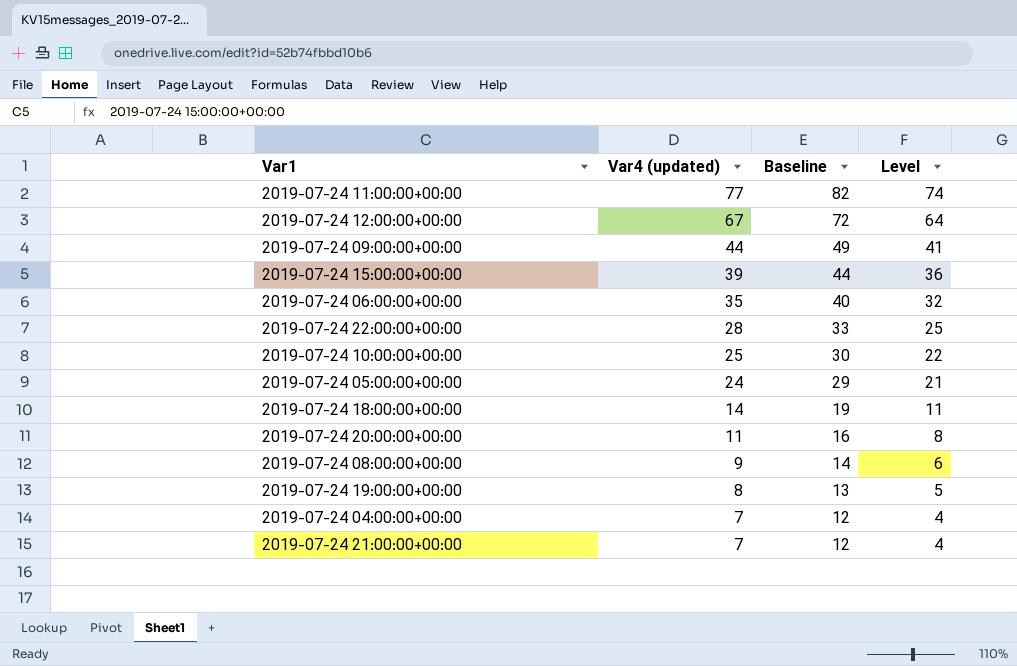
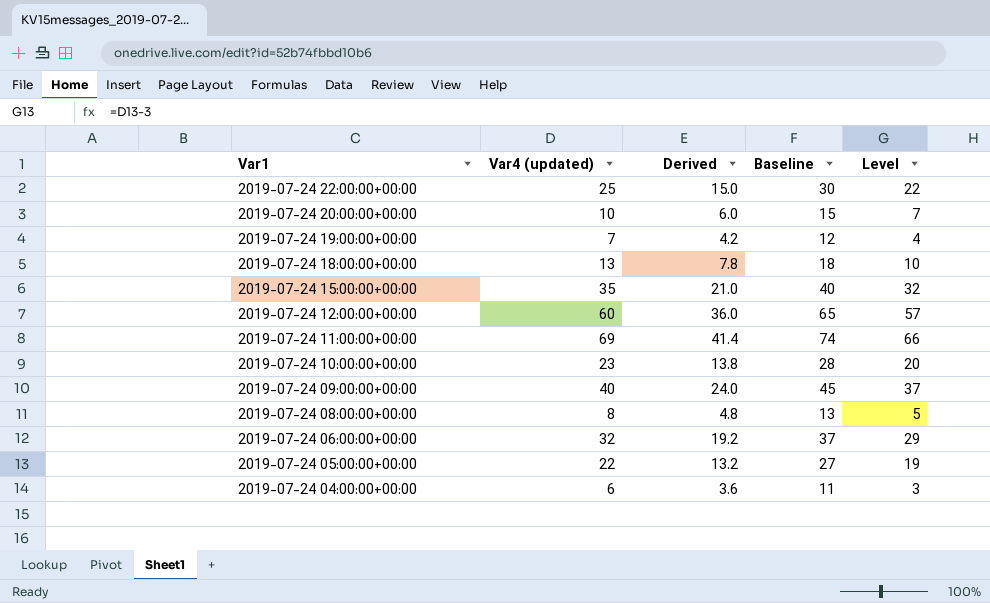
row order: Var4 (updated) descending -> Var1 descending
column Derived | formula: none -> [Var4 (updated)] * 0.6
row 2019-07-24 21:00:00+00:00: 7 | 12 | 4 -> none
2019-07-24 22:00:00+00:00 | Var4 (updated): 28 -> 25
2019-07-24 22:00:00+00:00 | Baseline: 33 -> 30
2019-07-24 22:00:00+00:00 | Level: 25 -> 22
2019-07-24 20:00:00+00:00 | Var4 (updated): 11 -> 10
2019-07-24 20:00:00+00:00 | Baseline: 16 -> 15
2019-07-24 20:00:00+00:00 | Level: 8 -> 7
2019-07-24 19:00:00+00:00 | Var4 (updated): 8 -> 7
2019-07-24 19:00:00+00:00 | Baseline: 13 -> 12
2019-07-24 19:00:00+00:00 | Level: 5 -> 4
2019-07-24 18:00:00+00:00 | Var4 (updated): 14 -> 13
2019-07-24 18:00:00+00:00 | Baseline: 19 -> 18
2019-07-24 18:00:00+00:00 | Level: 11 -> 10
2019-07-24 15:00:00+00:00 | Var4 (updated): 39 -> 35
2019-07-24 15:00:00+00:00 | Baseline: 44 -> 40
2019-07-24 15:00:00+00:00 | Level: 36 -> 32
2019-07-24 12:00:00+00:00 | Var4 (updated): 67 -> 60
2019-07-24 12:00:00+00:00 | Baseline: 72 -> 65
2019-07-24 12:00:00+00:00 | Level: 64 -> 57
2019-07-24 11:00:00+00:00 | Var4 (updated): 77 -> 69
2019-07-24 11:00:00+00:00 | Baseline: 82 -> 74
2019-07-24 11:00:00+00:00 | Level: 74 -> 66
2019-07-24 10:00:00+00:00 | Var4 (updated): 25 -> 23
2019-07-24 10:00:00+00:00 | Baseline: 30 -> 28
2019-07-24 10:00:00+00:00 | Level: 22 -> 20
2019-07-24 09:00:00+00:00 | Var4 (updated): 44 -> 40
2019-07-24 09:00:00+00:00 | Baseline: 49 -> 45
2019-07-24 09:00:00+00:00 | Level: 41 -> 37
2019-07-24 08:00:00+00:00 | Var4 (updated): 9 -> 8
2019-07-24 08:00:00+00:00 | Baseline: 14 -> 13
2019-07-24 08:00:00+00:00 | Level: 6 -> 5
2019-07-24 06:00:00+00:00 | Var4 (updated): 35 -> 32
2019-07-24 06:00:00+00:00 | Baseline: 40 -> 37
2019-07-24 06:00:00+00:00 | Level: 32 -> 29
2019-07-24 05:00:00+00:00 | Var4 (updated): 24 -> 22
2019-07-24 05:00:00+00:00 | Baseline: 29 -> 27
2019-07-24 05:00:00+00:00 | Level: 21 -> 19
2019-07-24 04:00:00+00:00 | Var4 (updated): 7 -> 6
2019-07-24 04:00:00+00:00 | Baseline: 12 -> 11
2019-07-24 04:00:00+00:00 | Level: 4 -> 3

